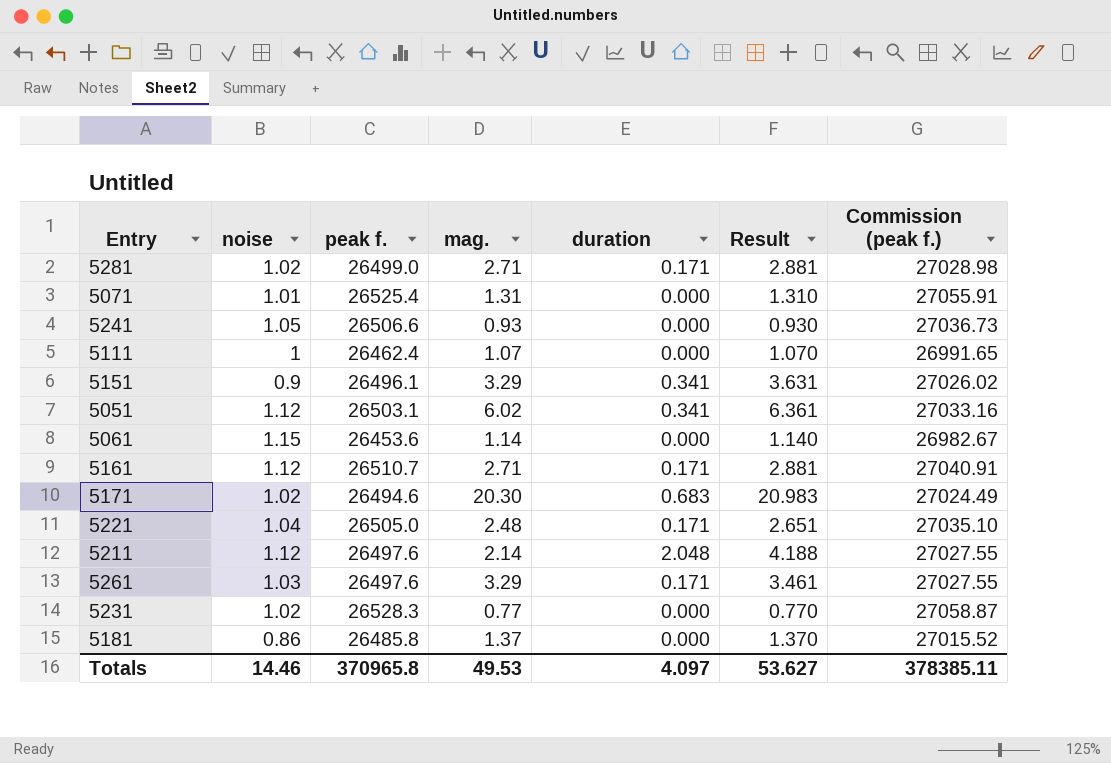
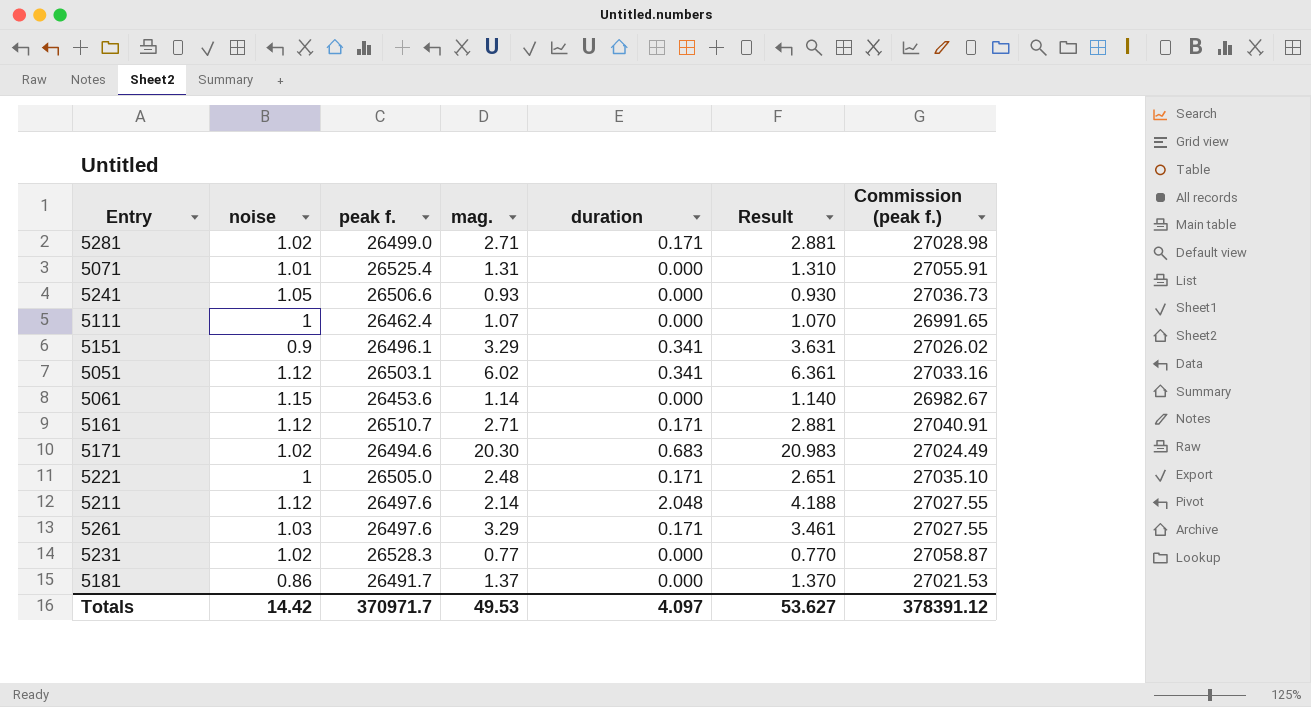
5221 | noise: 1.04 -> 1
5181 | peak f.: 26485.8 -> 26491.7
5181 | Commission (peak f.): 27015.52 -> 27021.53
Totals | noise: 14.46 -> 14.42
Totals | peak f.: 370965.8 -> 370971.7
Totals | Commission (peak f.): 378385.11 -> 378391.12

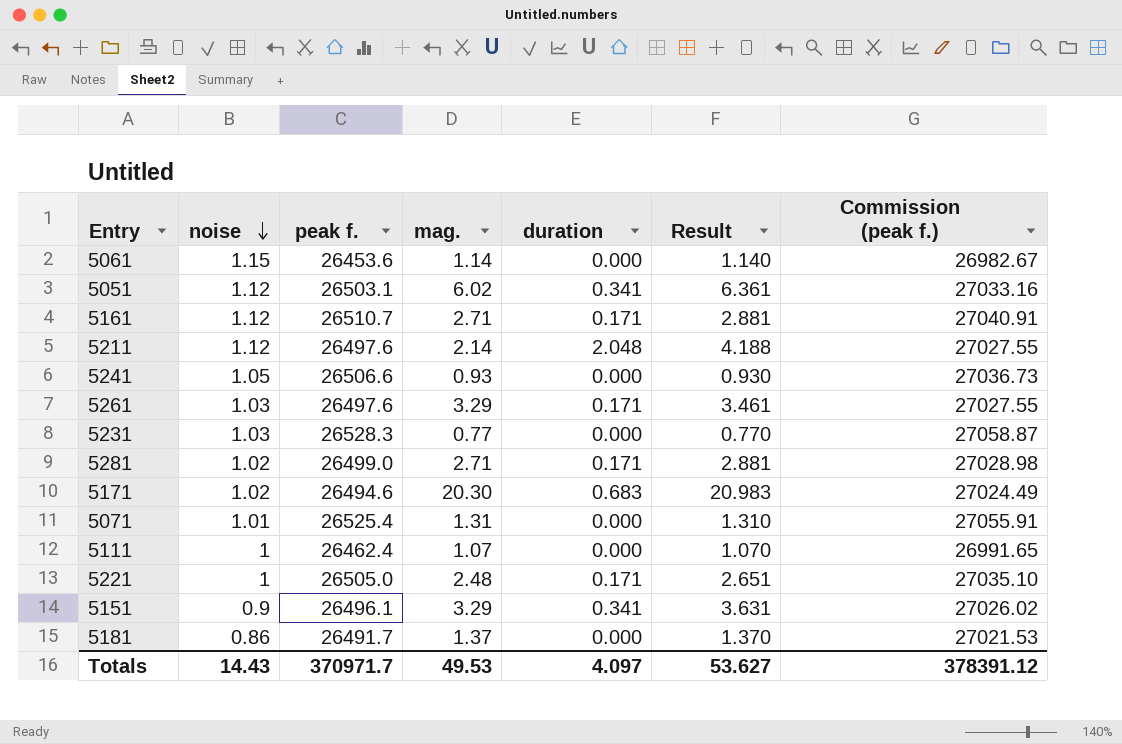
row order: none -> noise descending
5231 | noise: 1.02 -> 1.03
Totals | noise: 14.42 -> 14.43

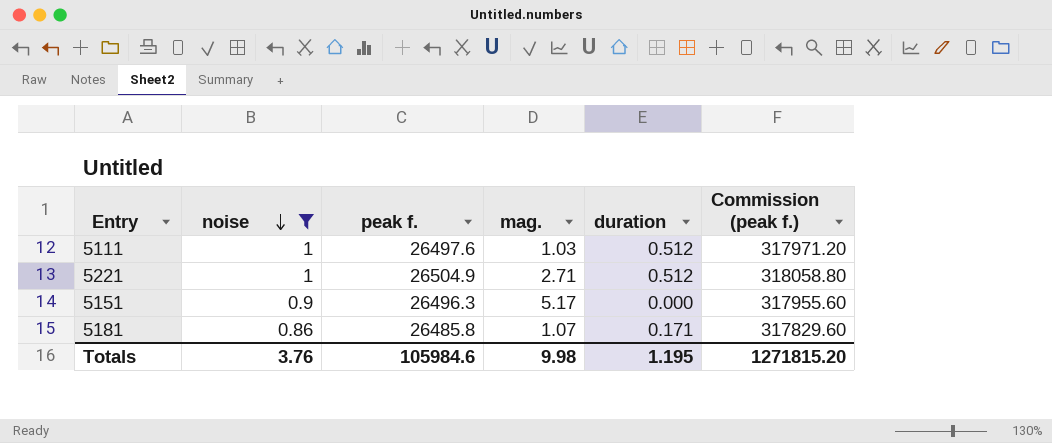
filter: none -> noise <= 1
column Result | formula: [mag.] + [duration] -> none
column Commission (peak f.) | formula: [peak f.] * 1.02 -> [peak f.] * 12
5111 | peak f.: 26462.4 -> 26497.6
5111 | mag.: 1.07 -> 1.03
5111 | duration: 0.000 -> 0.512
5221 | peak f.: 26505.0 -> 26504.9
5221 | mag.: 2.48 -> 2.71
5221 | duration: 0.171 -> 0.512
5151 | peak f.: 26496.1 -> 26496.3
5151 | mag.: 3.29 -> 5.17
5151 | duration: 0.341 -> 0.000
5181 | peak f.: 26491.7 -> 26485.8
5181 | mag.: 1.37 -> 1.07
5181 | duration: 0.000 -> 0.171
Totals | noise: 14.43 -> 3.76
Totals | peak f.: 370971.7 -> 105984.6
Totals | mag.: 49.53 -> 9.98
Totals | duration: 4.097 -> 1.195
Totals | Commission (peak f.): 378391.12 -> 1271815.20

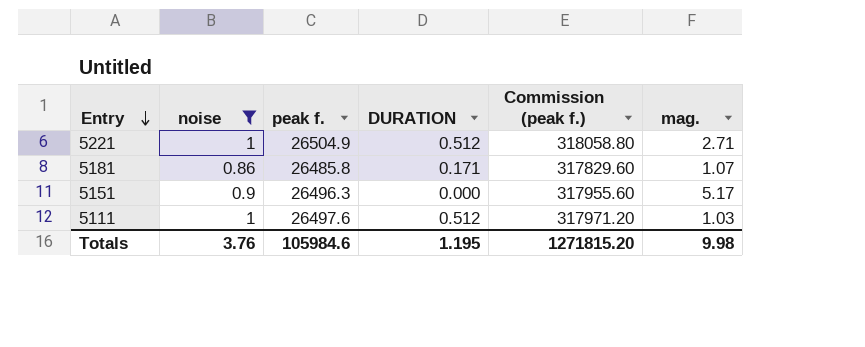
row order: noise descending -> Entry descending
column name: duration -> DURATION
column mag. | position: 4 -> 6

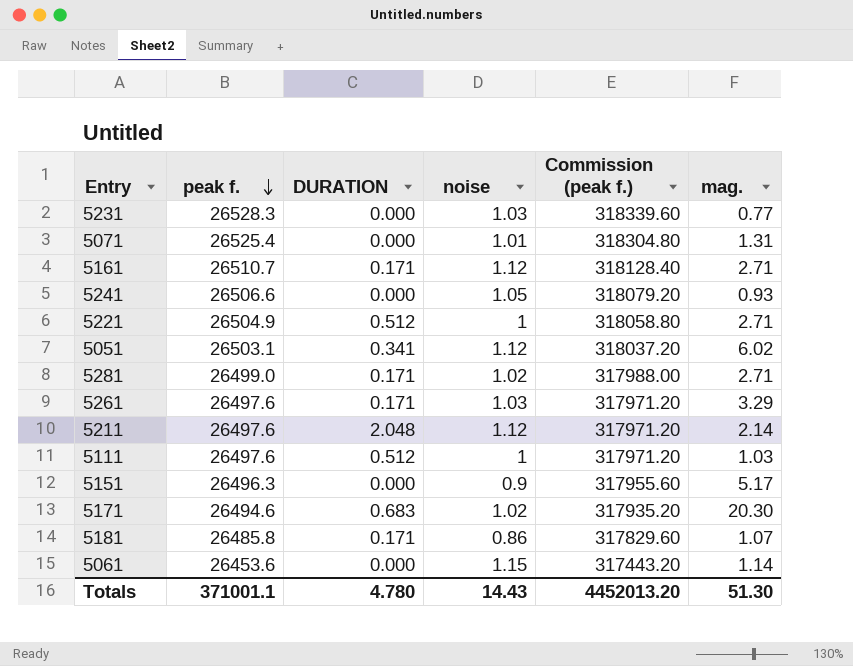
filter: noise <= 1 -> none
row order: Entry descending -> peak f. descending
column noise | position: 2 -> 4
Totals | peak f.: 105984.6 -> 371001.1
Totals | DURATION: 1.195 -> 4.780
Totals | noise: 3.76 -> 14.43
Totals | Commission (peak f.): 1271815.20 -> 4452013.20
Totals | mag.: 9.98 -> 51.30

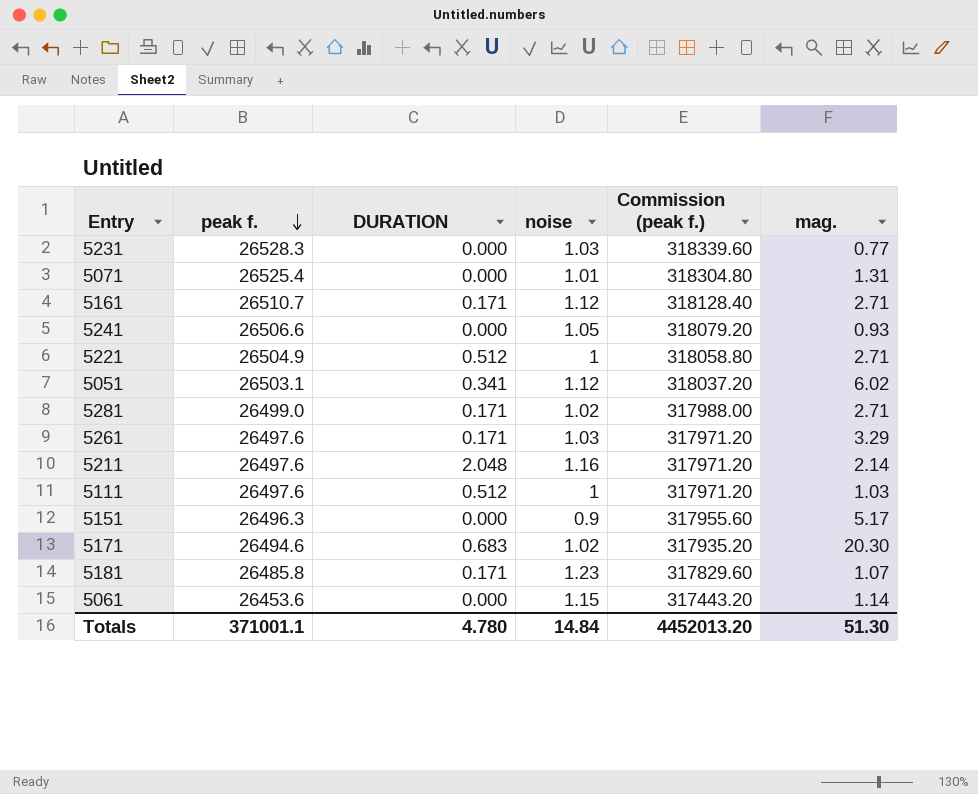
5211 | noise: 1.12 -> 1.16
5181 | noise: 0.86 -> 1.23
Totals | noise: 14.43 -> 14.84

